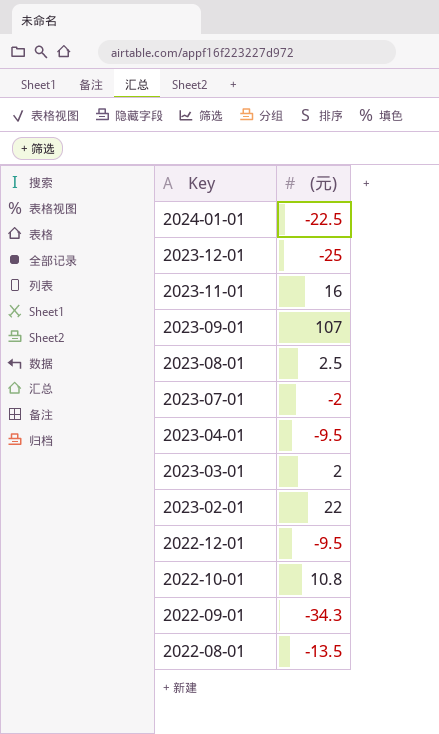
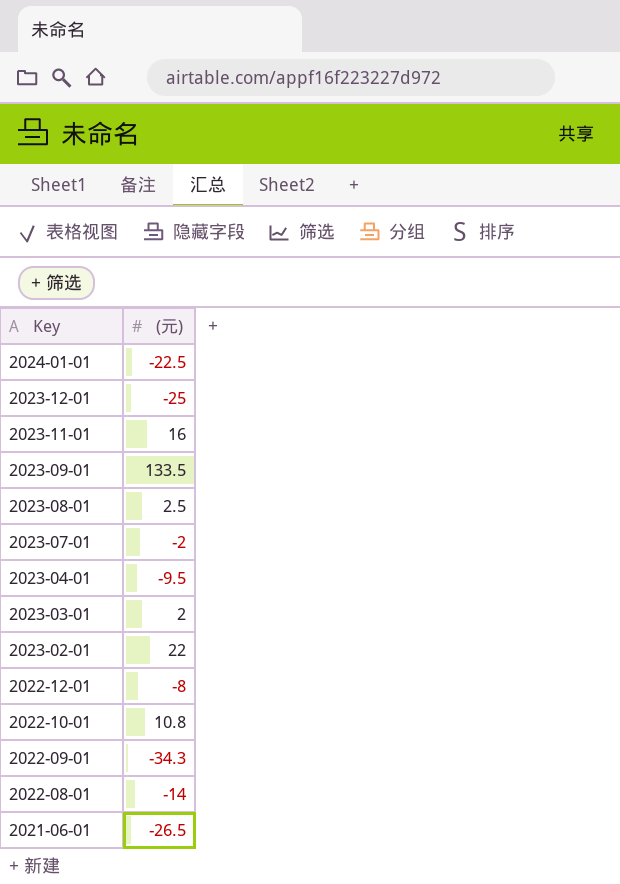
2023-09-01 | (元): 107 -> 133.5
2022-12-01 | (元): -9.5 -> -8
2022-08-01 | (元): -13.5 -> -14
row 2021-06-01: none -> -26.5

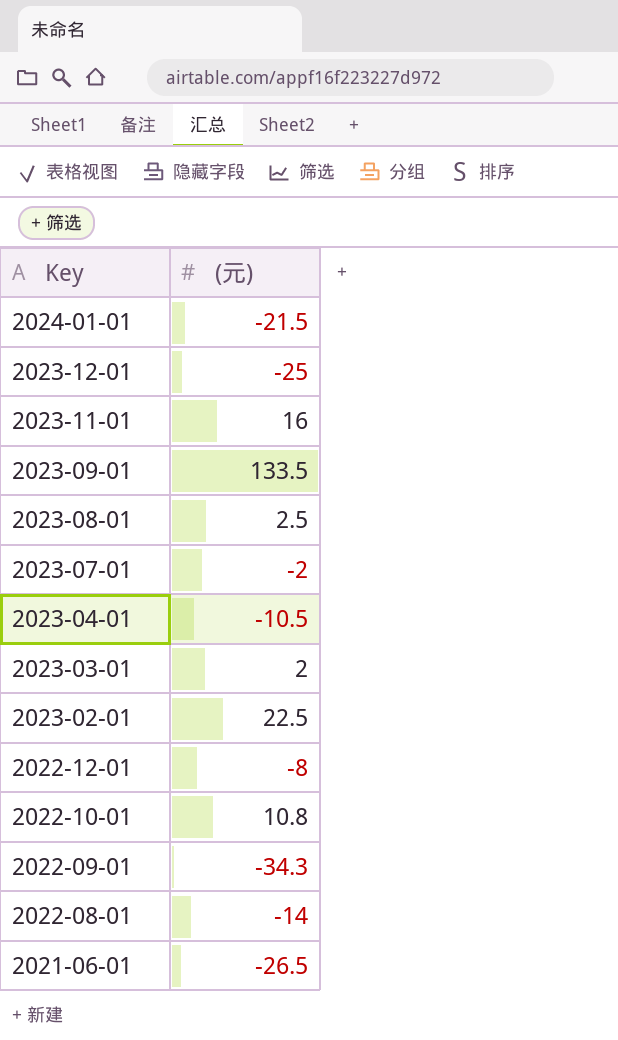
2024-01-01 | (元): -22.5 -> -21.5
2023-04-01 | (元): -9.5 -> -10.5
2023-02-01 | (元): 22 -> 22.5

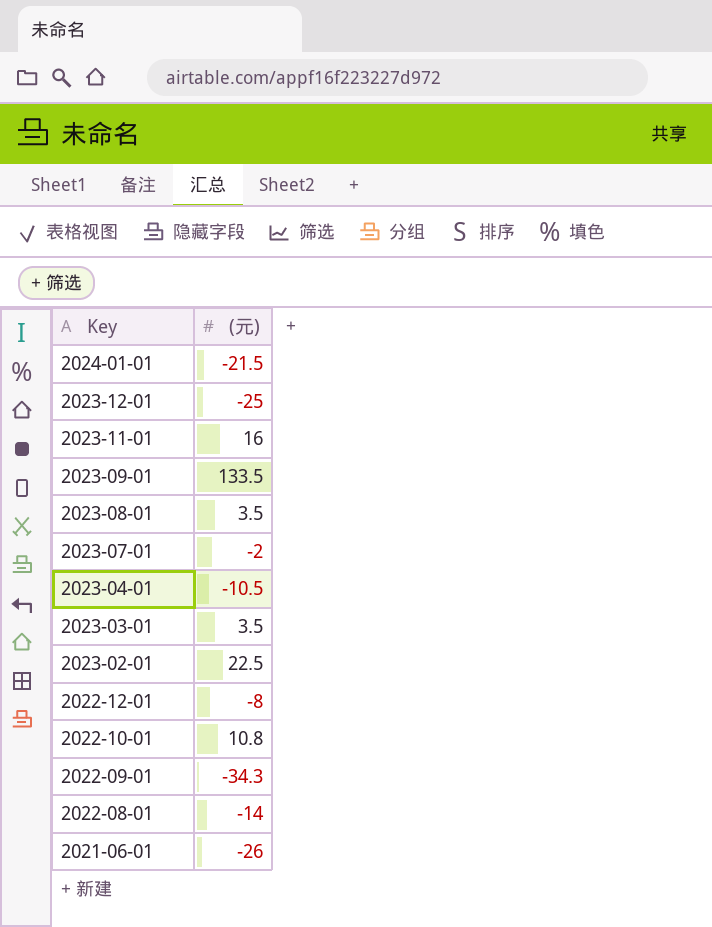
2023-08-01 | (元): 2.5 -> 3.5
2023-03-01 | (元): 2 -> 3.5
2021-06-01 | (元): -26.5 -> -26

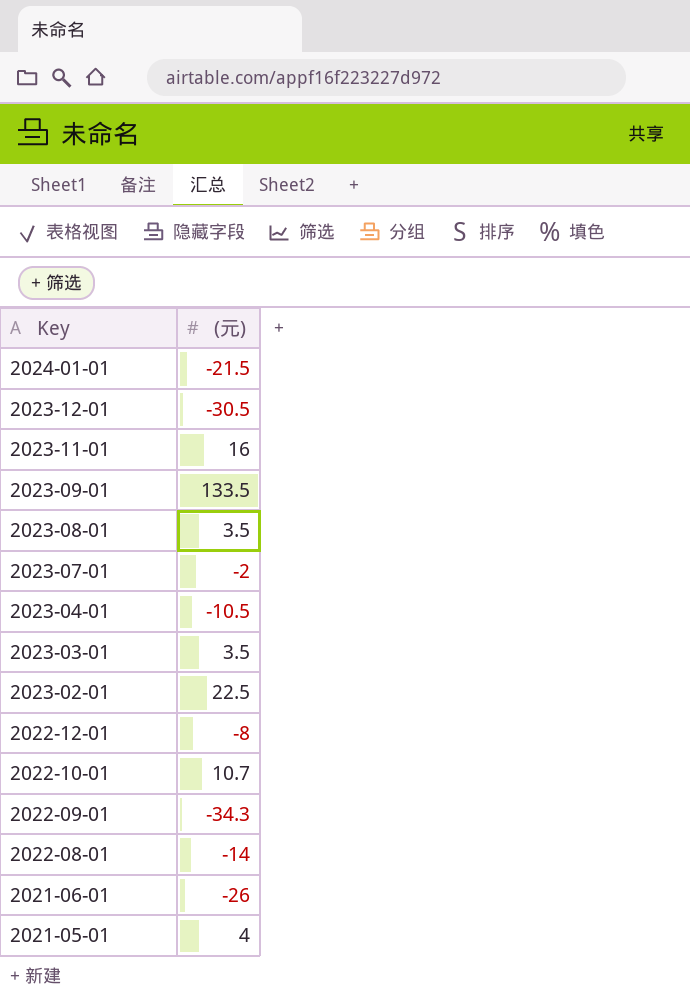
2023-12-01 | (元): -25 -> -30.5
2022-10-01 | (元): 10.8 -> 10.7
row 2021-05-01: none -> 4

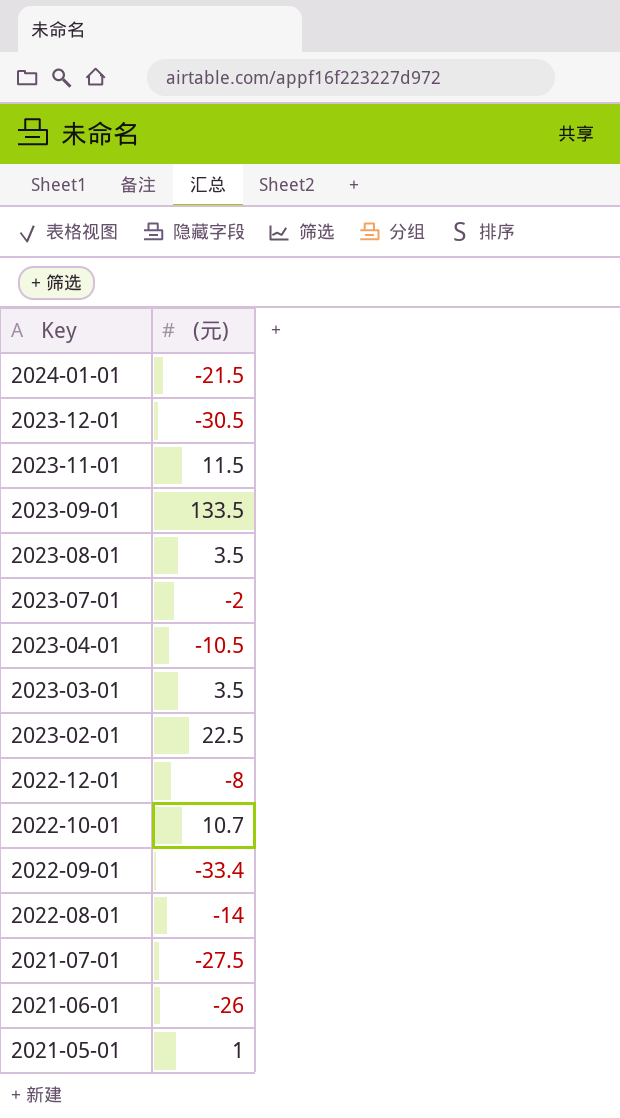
2023-11-01 | (元): 16 -> 11.5
2022-09-01 | (元): -34.3 -> -33.4
row 2021-07-01: none -> -27.5
2021-05-01 | (元): 4 -> 1

